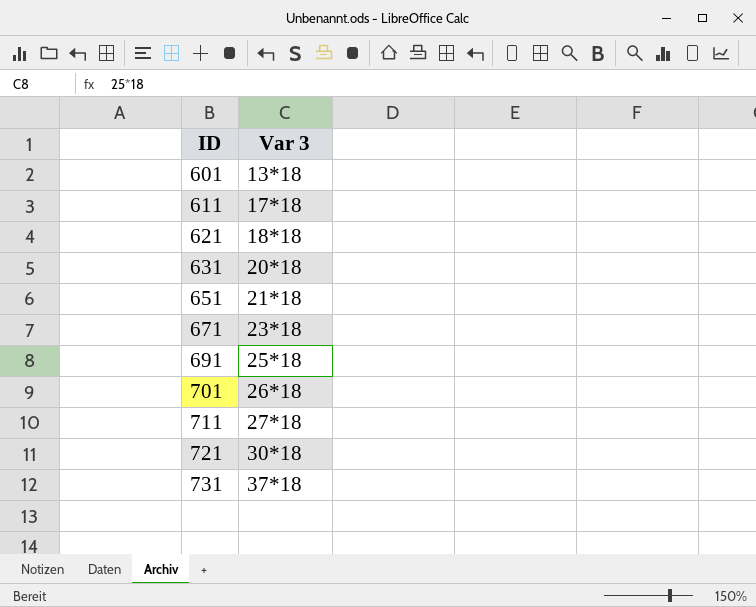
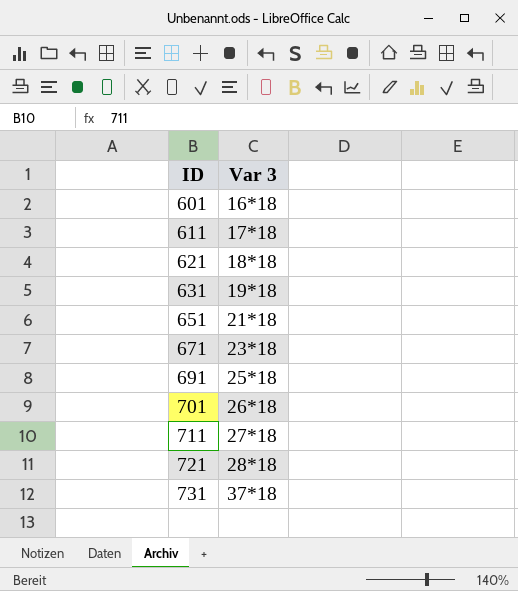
601 | Var 3: 13*18 -> 16*18
631 | Var 3: 20*18 -> 19*18
721 | Var 3: 30*18 -> 28*18

